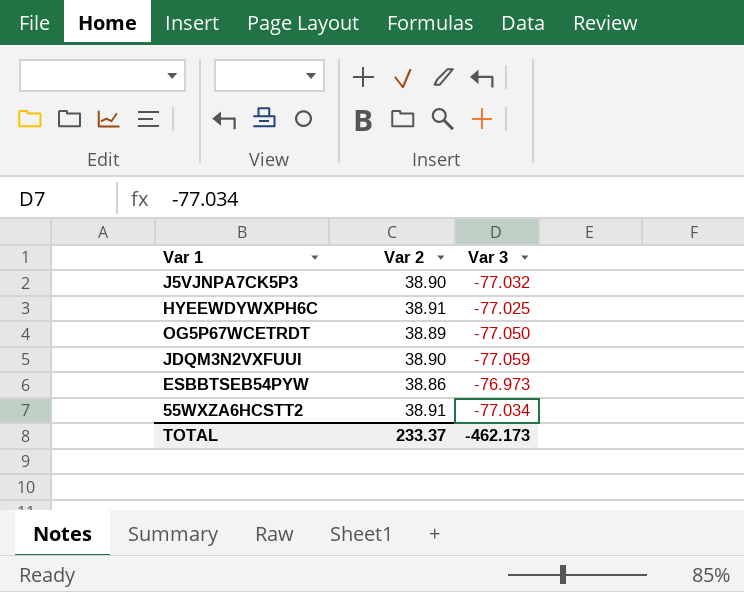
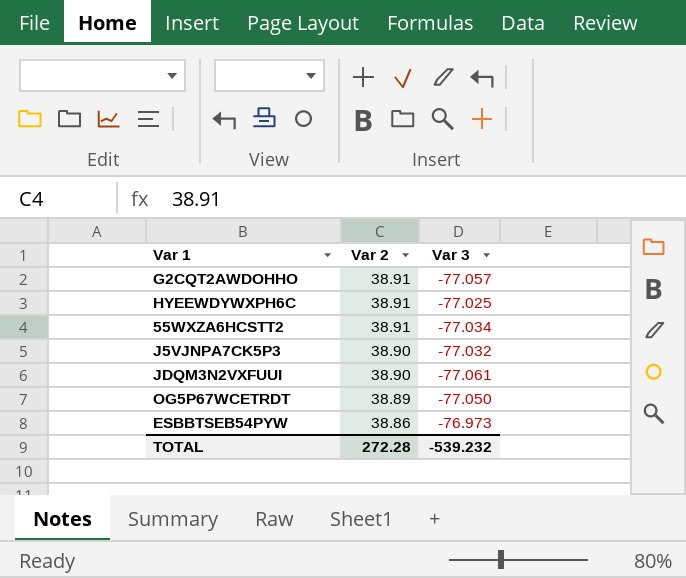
row order: none -> Var 2 descending
row G2CQT2AWDOHHO: none -> 38.91 | -77.057
JDQM3N2VXFUUI | Var 3: -77.059 -> -77.061
TOTAL | Var 2: 233.37 -> 272.28
TOTAL | Var 3: -462.173 -> -539.232

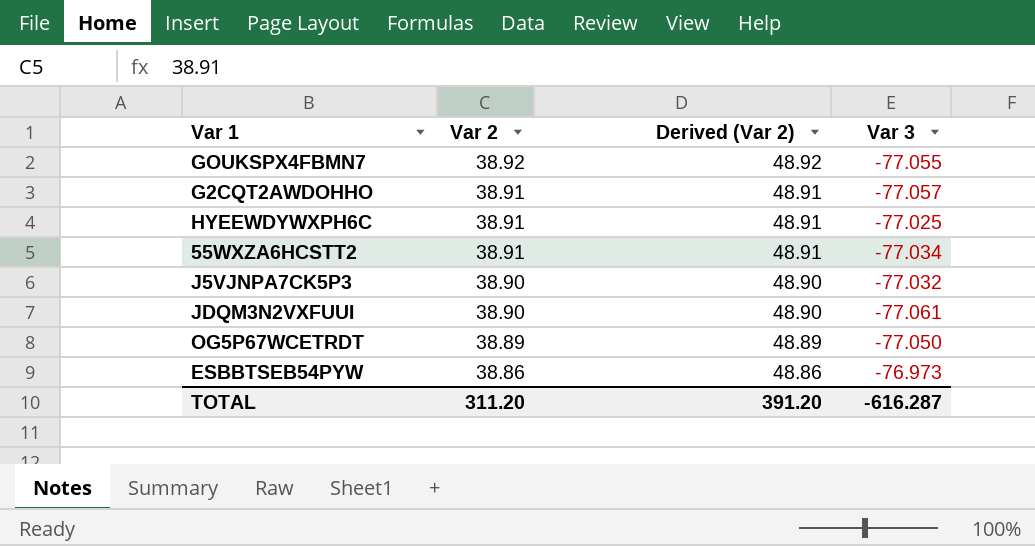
column Derived (Var 2) | formula: none -> [Var 2] + 10
row GOUKSPX4FBMN7: none -> 38.92 | 48.92 | -77.055
TOTAL | Var 2: 272.28 -> 311.20
TOTAL | Var 3: -539.232 -> -616.287

